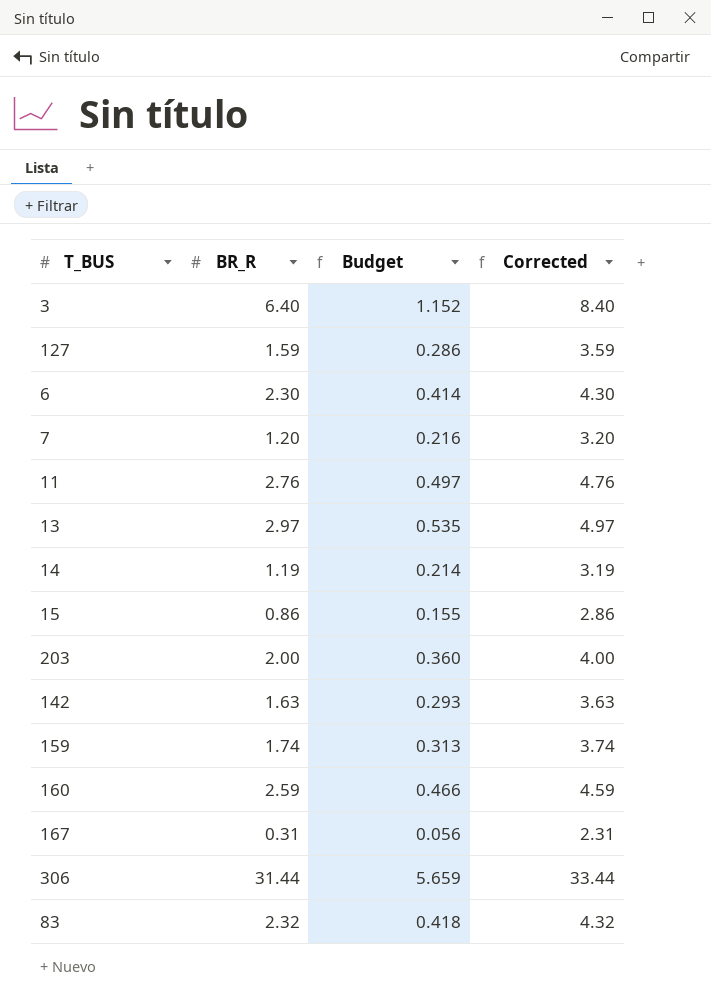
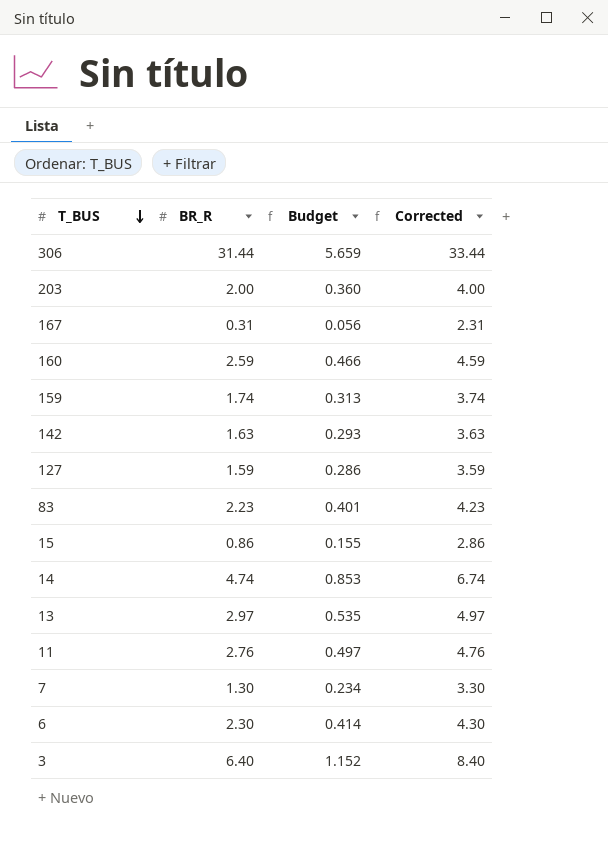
row order: none -> T_BUS descending
83 | BR_R: 2.32 -> 2.23
83 | Budget: 0.418 -> 0.401
83 | Corrected: 4.32 -> 4.23
14 | BR_R: 1.19 -> 4.74
14 | Budget: 0.214 -> 0.853
14 | Corrected: 3.19 -> 6.74
7 | BR_R: 1.20 -> 1.30
7 | Budget: 0.216 -> 0.234
7 | Corrected: 3.20 -> 3.30

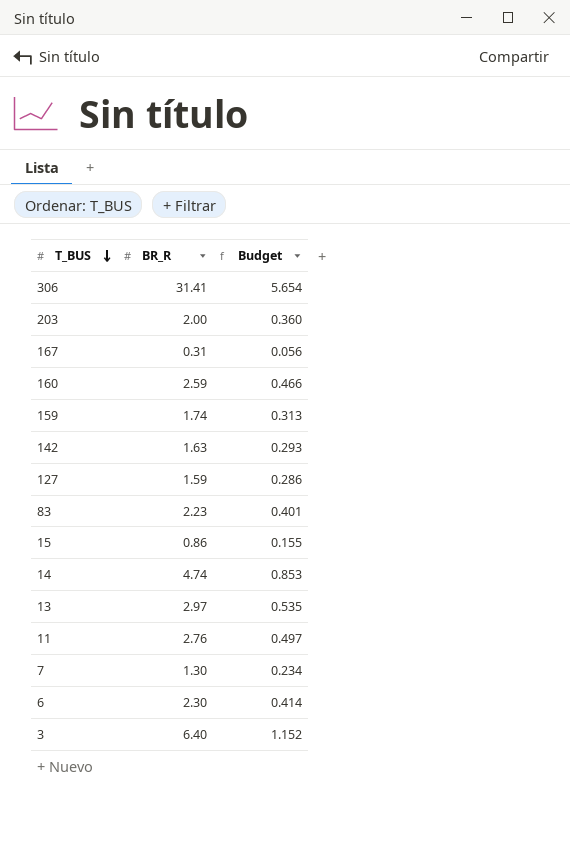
column Corrected | formula: [BR_R] + 2 -> none
306 | BR_R: 31.44 -> 31.41
306 | Budget: 5.659 -> 5.654

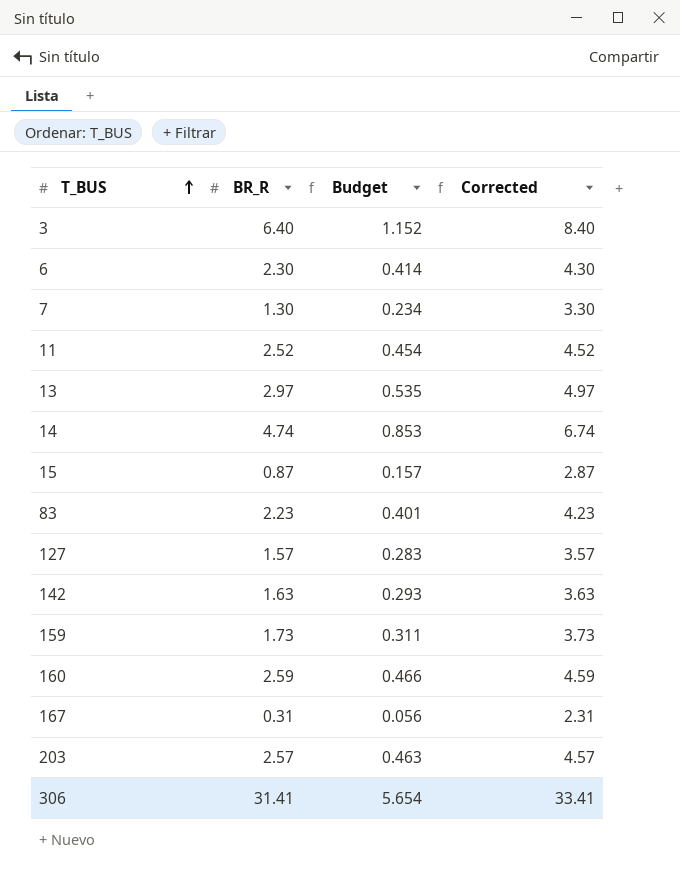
row order: T_BUS descending -> T_BUS ascending
column Corrected | formula: none -> [BR_R] + 2
11 | BR_R: 2.76 -> 2.52
11 | Budget: 0.497 -> 0.454
15 | BR_R: 0.86 -> 0.87
15 | Budget: 0.155 -> 0.157
127 | BR_R: 1.59 -> 1.57
127 | Budget: 0.286 -> 0.283
159 | BR_R: 1.74 -> 1.73
159 | Budget: 0.313 -> 0.311
203 | BR_R: 2.00 -> 2.57
203 | Budget: 0.360 -> 0.463

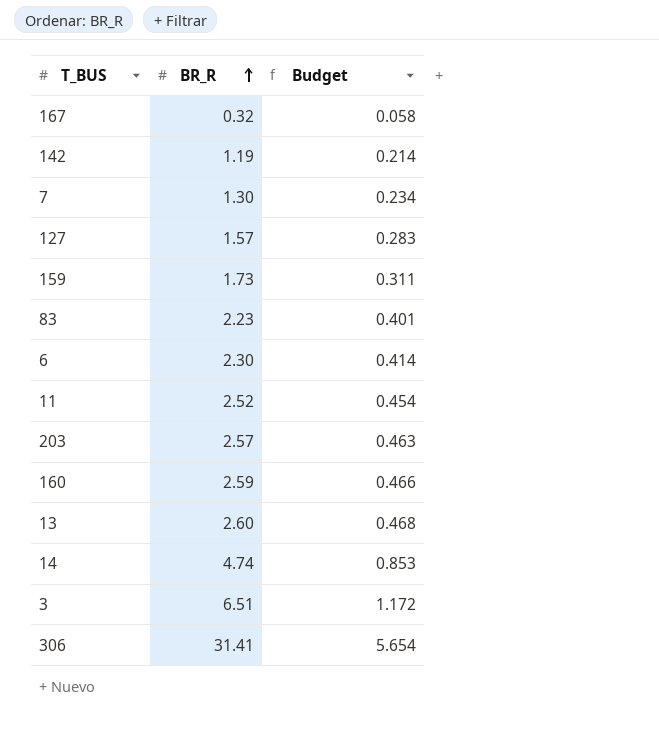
row order: T_BUS ascending -> BR_R ascending
column Corrected | formula: [BR_R] + 2 -> none
row 15: 0.87 | 0.157 | 2.87 -> none
167 | BR_R: 0.31 -> 0.32
167 | Budget: 0.056 -> 0.058
142 | BR_R: 1.63 -> 1.19
142 | Budget: 0.293 -> 0.214
13 | BR_R: 2.97 -> 2.60
13 | Budget: 0.535 -> 0.468
3 | BR_R: 6.40 -> 6.51
3 | Budget: 1.152 -> 1.172

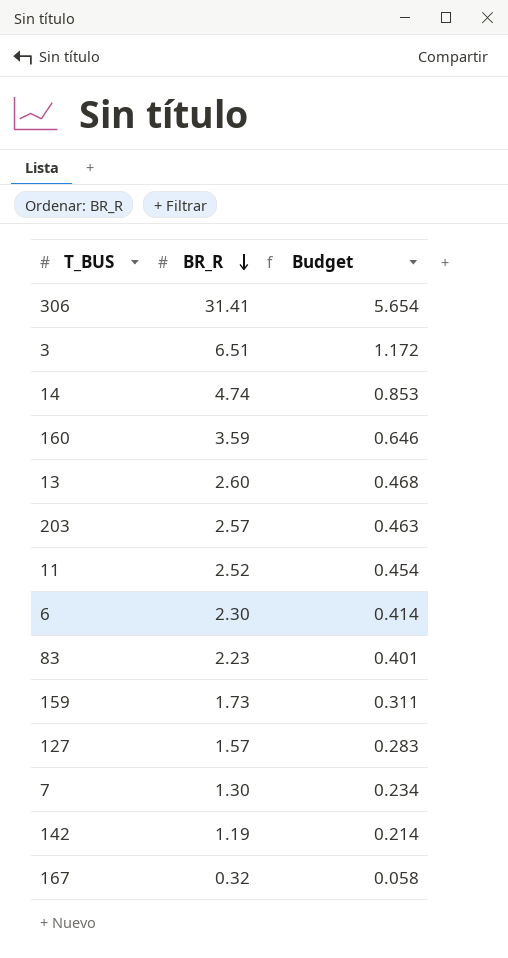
row order: BR_R ascending -> BR_R descending
160 | BR_R: 2.59 -> 3.59
160 | Budget: 0.466 -> 0.646

